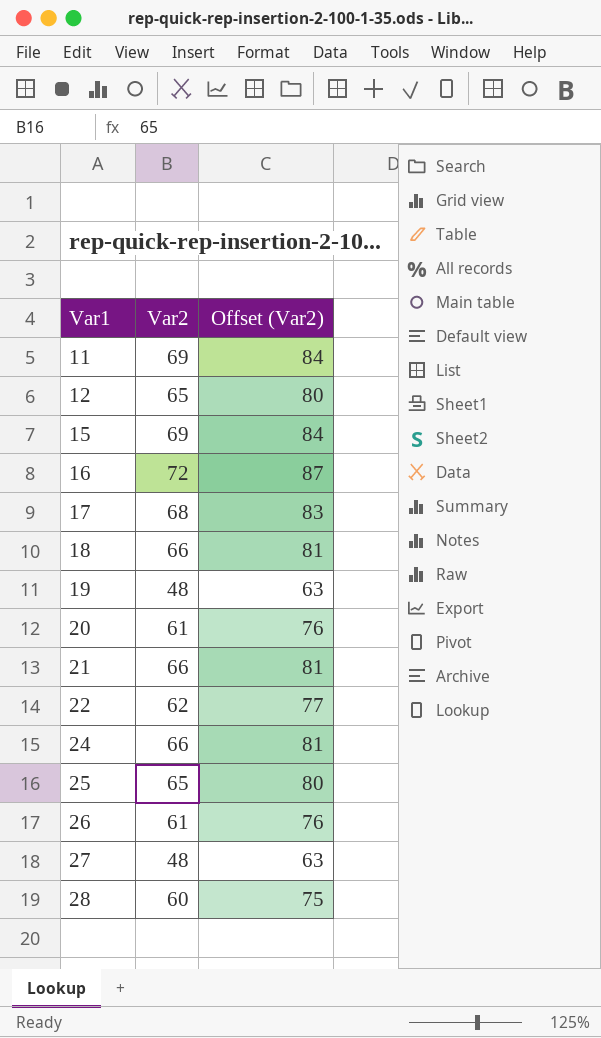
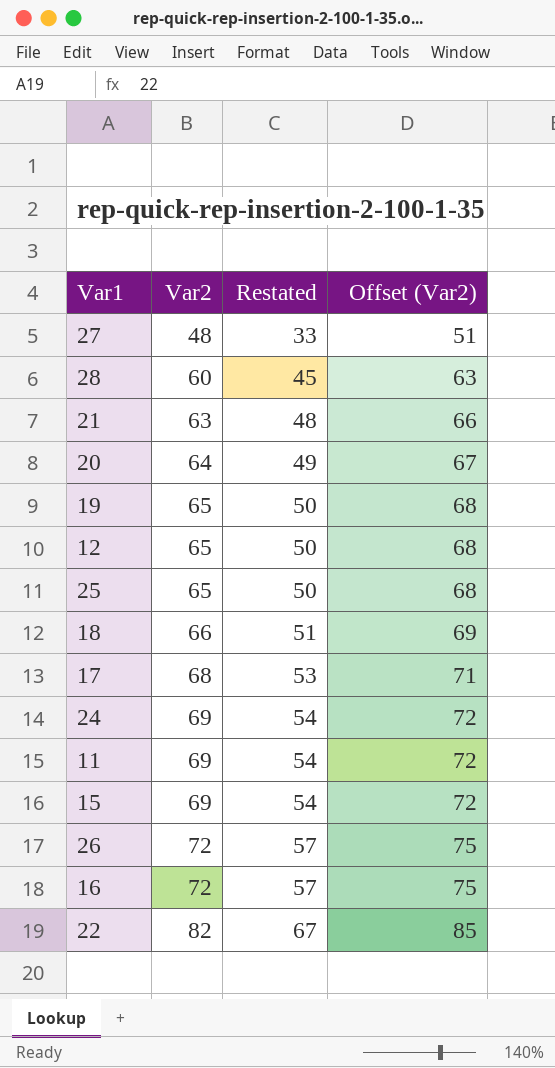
row order: Var1 ascending -> Var2 ascending
column Restated | formula: none -> [Var2] - 15
column Offset (Var2) | formula: [Var2] + 15 -> [Var2] + 3
21 | Var2: 66 -> 63
20 | Var2: 61 -> 64
19 | Var2: 48 -> 65
24 | Var2: 66 -> 69
26 | Var2: 61 -> 72
22 | Var2: 62 -> 82

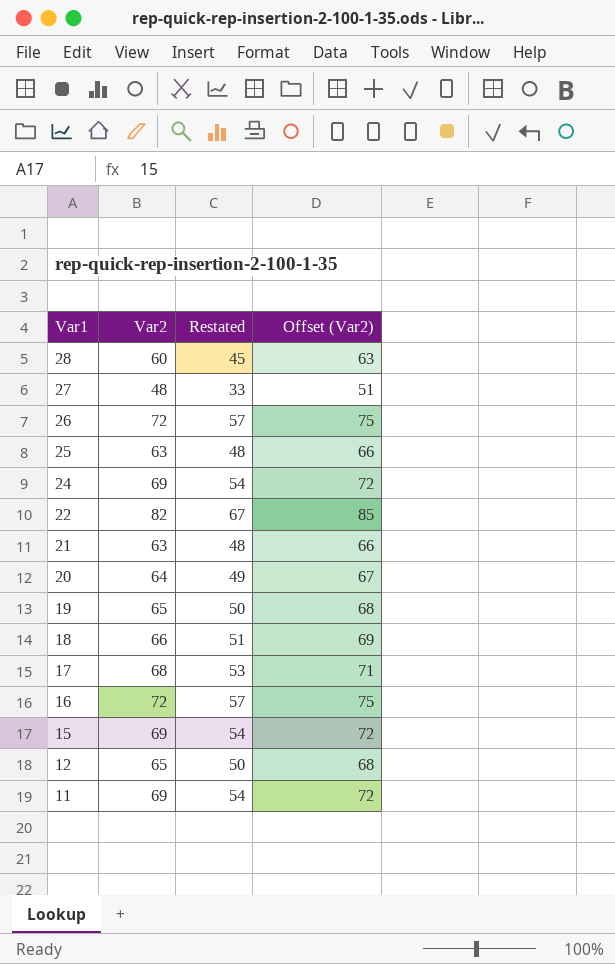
row order: Var2 ascending -> Var1 descending
25 | Var2: 65 -> 63
25 | Restated: 50 -> 48
25 | Offset (Var2): 68 -> 66

